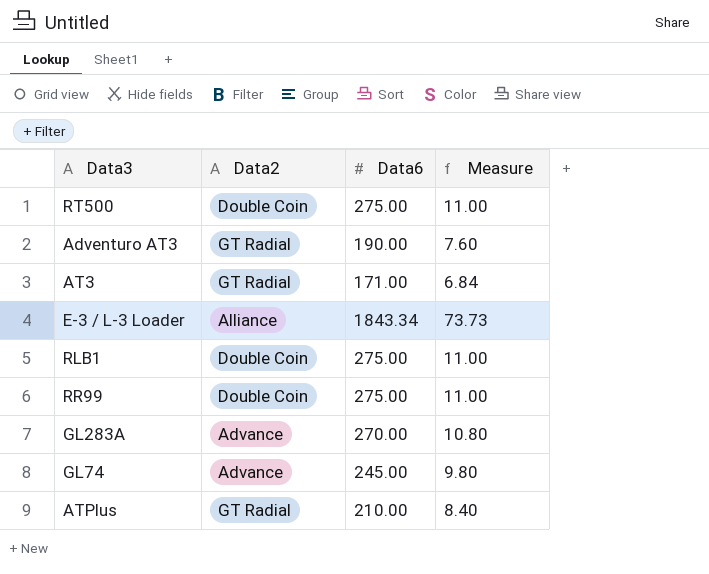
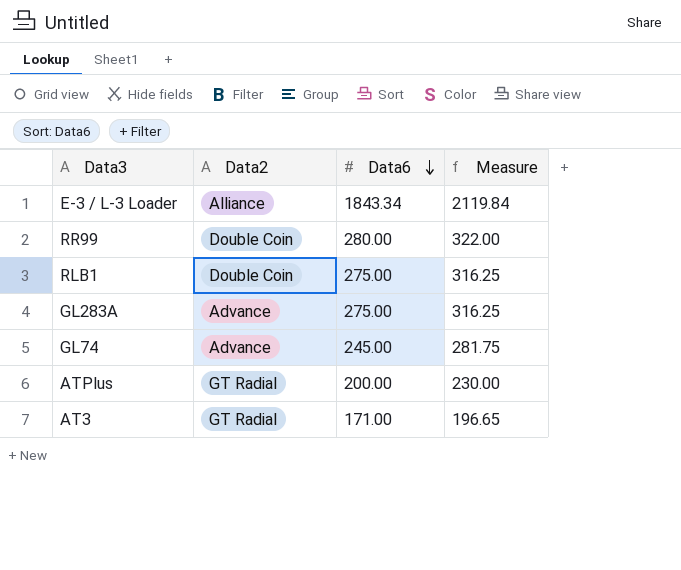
row order: none -> Data6 descending
column Measure | formula: [Data6] * 0.04 -> [Data6] * 1.15
row RT500: Double Coin | 275.00 | 11.00 -> none
row Adventuro AT3: GT Radial | 190.00 | 7.60 -> none
RR99 | Data6: 275.00 -> 280.00
GL283A | Data6: 270.00 -> 275.00
ATPlus | Data6: 210.00 -> 200.00

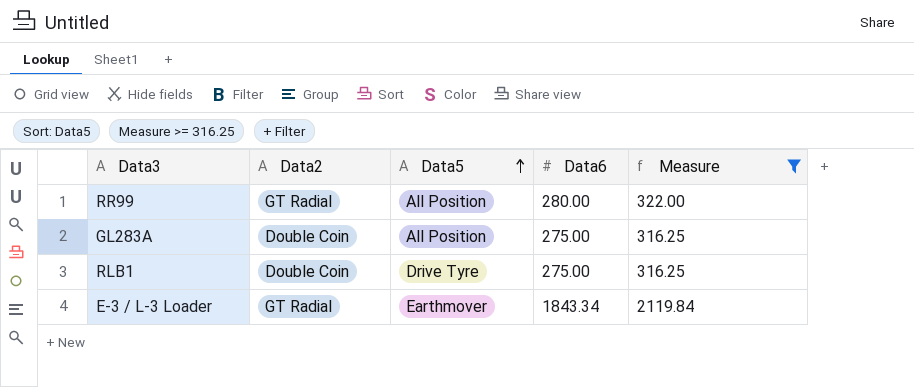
filter: none -> Measure >= 316.25
row order: Data6 descending -> Data5 ascending
column Data5 | position: none -> 3
RR99 | Data2: Double Coin -> GT Radial
GL283A | Data2: Advance -> Double Coin
E-3 / L-3 Loader | Data2: Alliance -> GT Radial

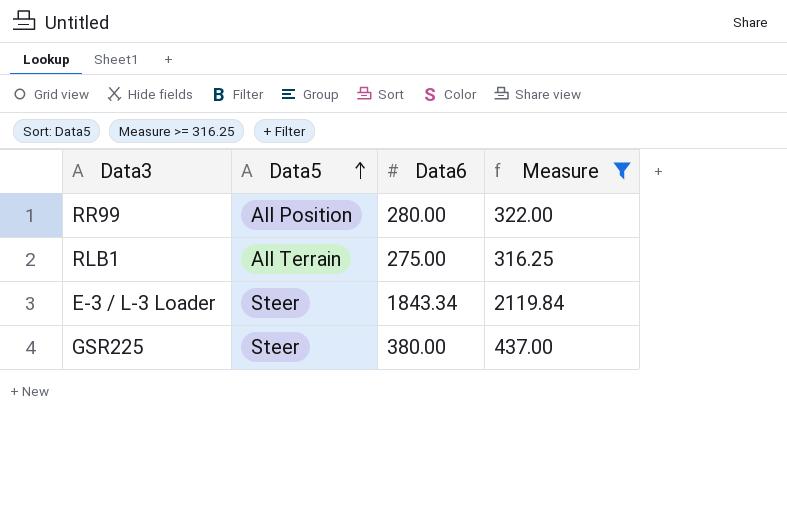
column Data2 | position: 2 -> none
row GL283A: Double Coin | All Position | 275.00 | 316.25 -> none
RLB1 | Data5: Drive Tyre -> All Terrain
E-3 / L-3 Loader | Data5: Earthmover -> Steer
row GSR225: none -> Steer | 380.00 | 437.00

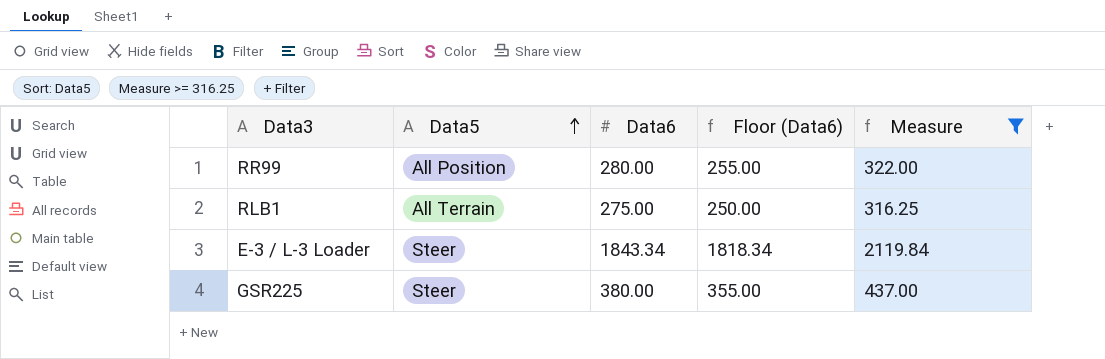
column Floor (Data6) | formula: none -> [Data6] - 25

